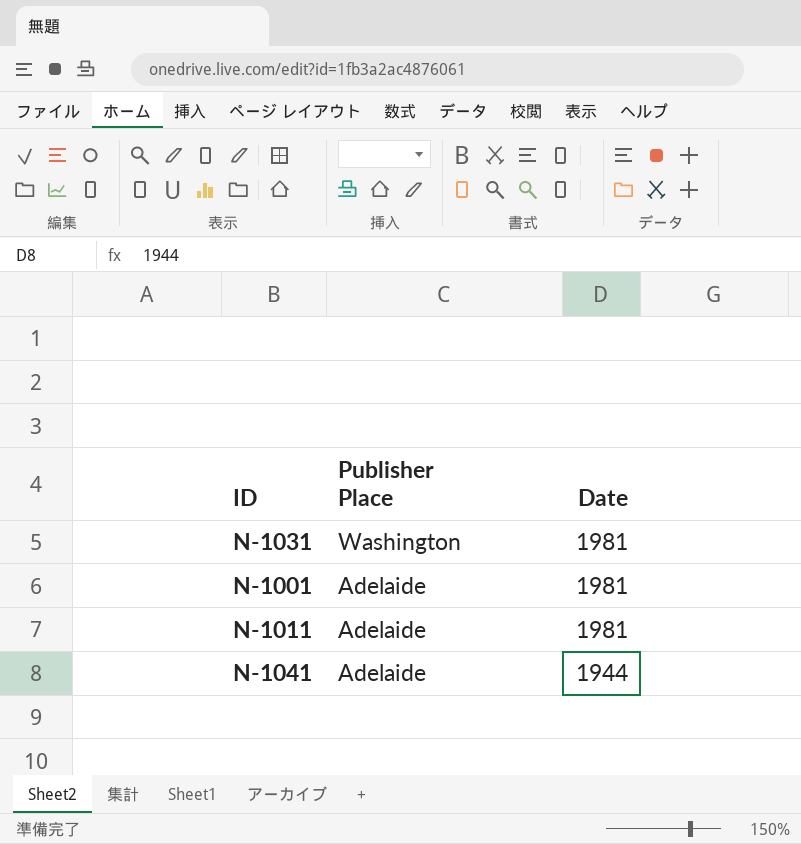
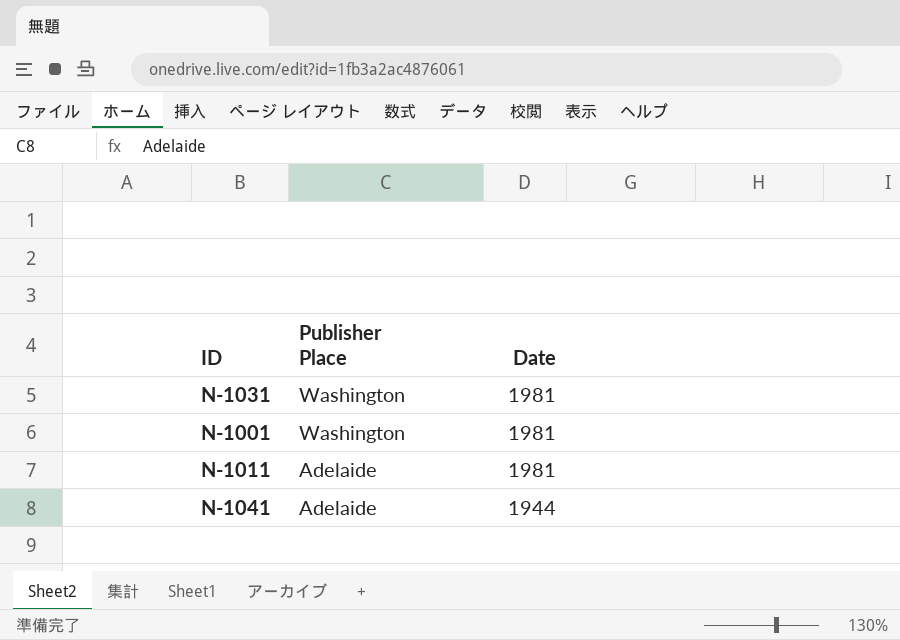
N-1001 | Publisher Place: Adelaide -> Washington

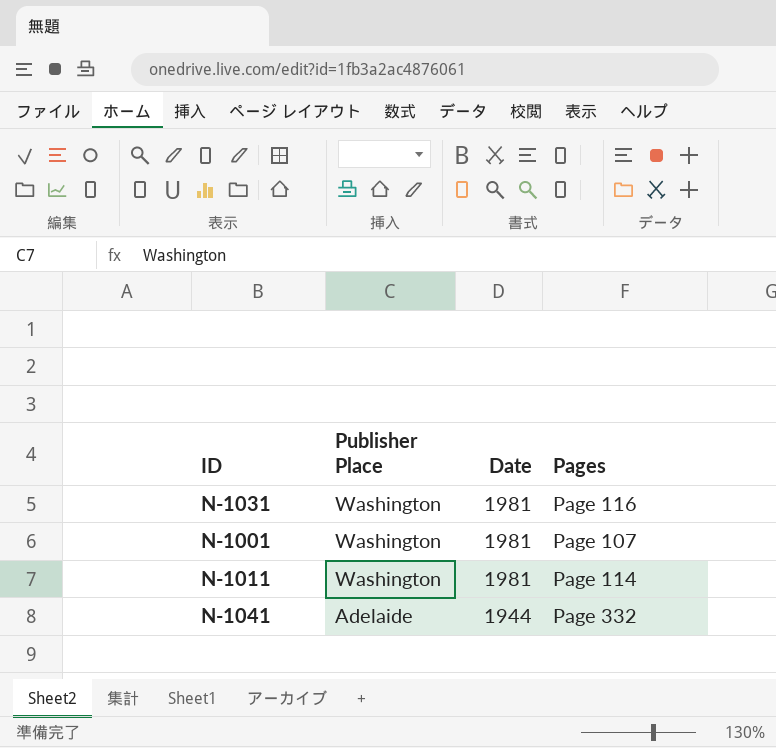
column Pages | position: none -> 4
N-1011 | Publisher Place: Adelaide -> Washington

